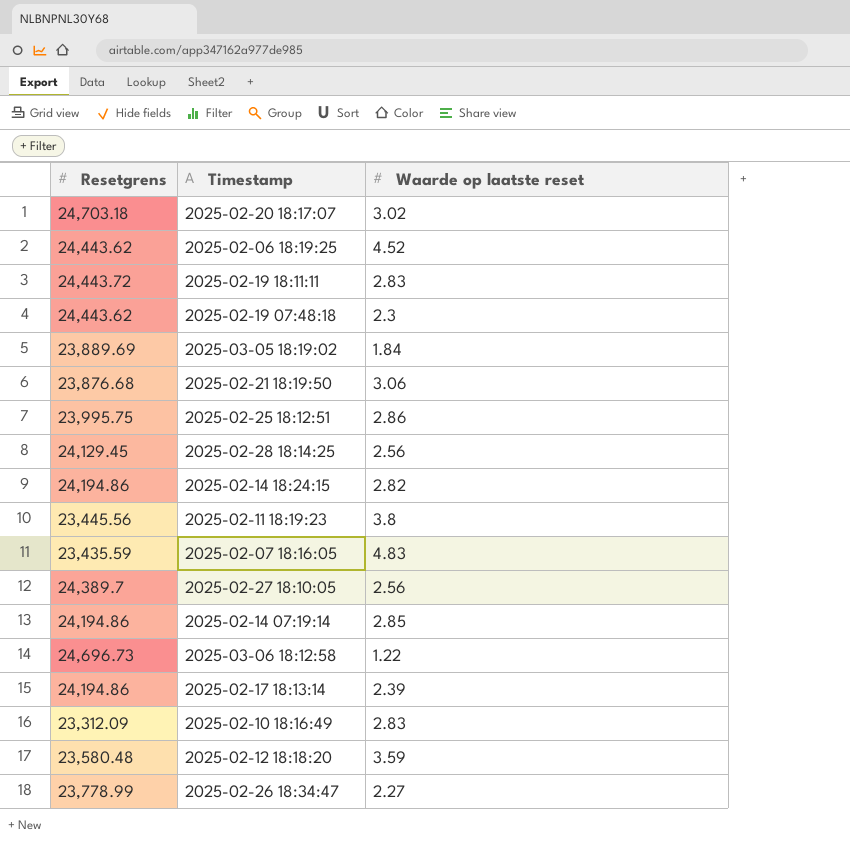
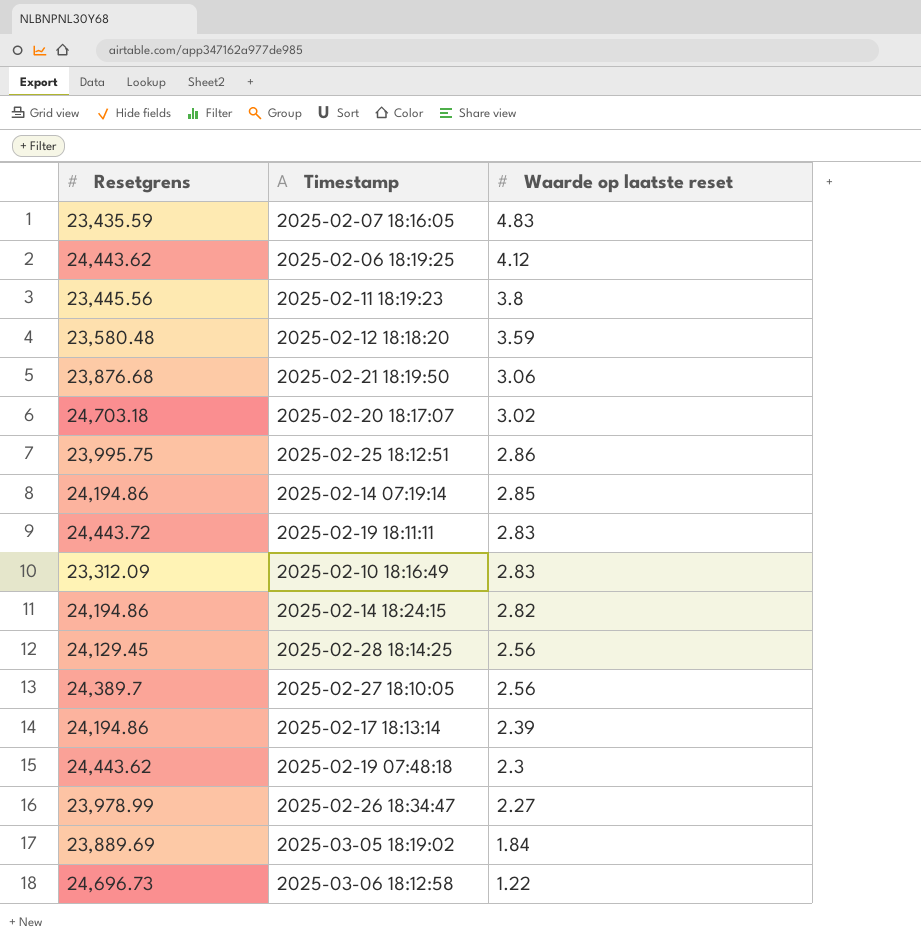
row order: none -> Waarde op laatste reset descending
2025-02-06 18:19:25 | Waarde op laatste reset: 4.52 -> 4.12
2025-02-26 18:34:47 | Resetgrens: 23,778.99 -> 23,978.99

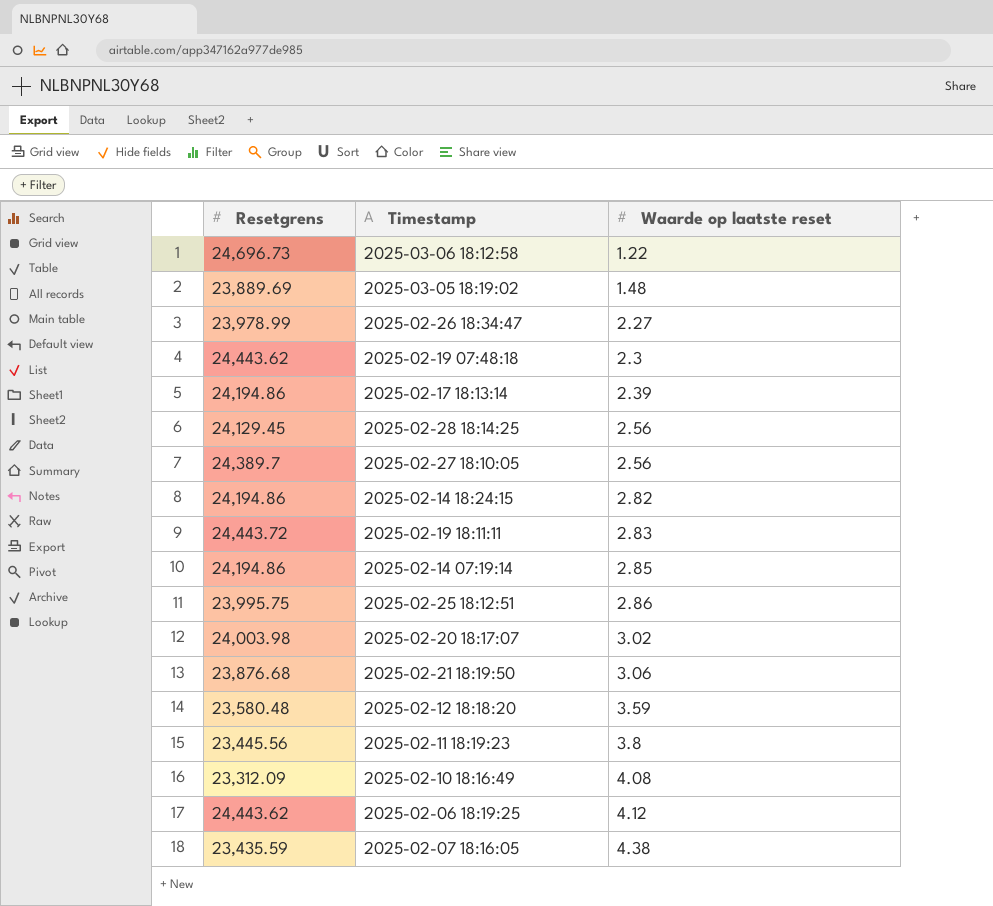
row order: Waarde op laatste reset descending -> Waarde op laatste reset ascending
2025-03-05 18:19:02 | Waarde op laatste reset: 1.84 -> 1.48
2025-02-20 18:17:07 | Resetgrens: 24,703.18 -> 24,003.98
2025-02-10 18:16:49 | Waarde op laatste reset: 2.83 -> 4.08
2025-02-07 18:16:05 | Waarde op laatste reset: 4.83 -> 4.38

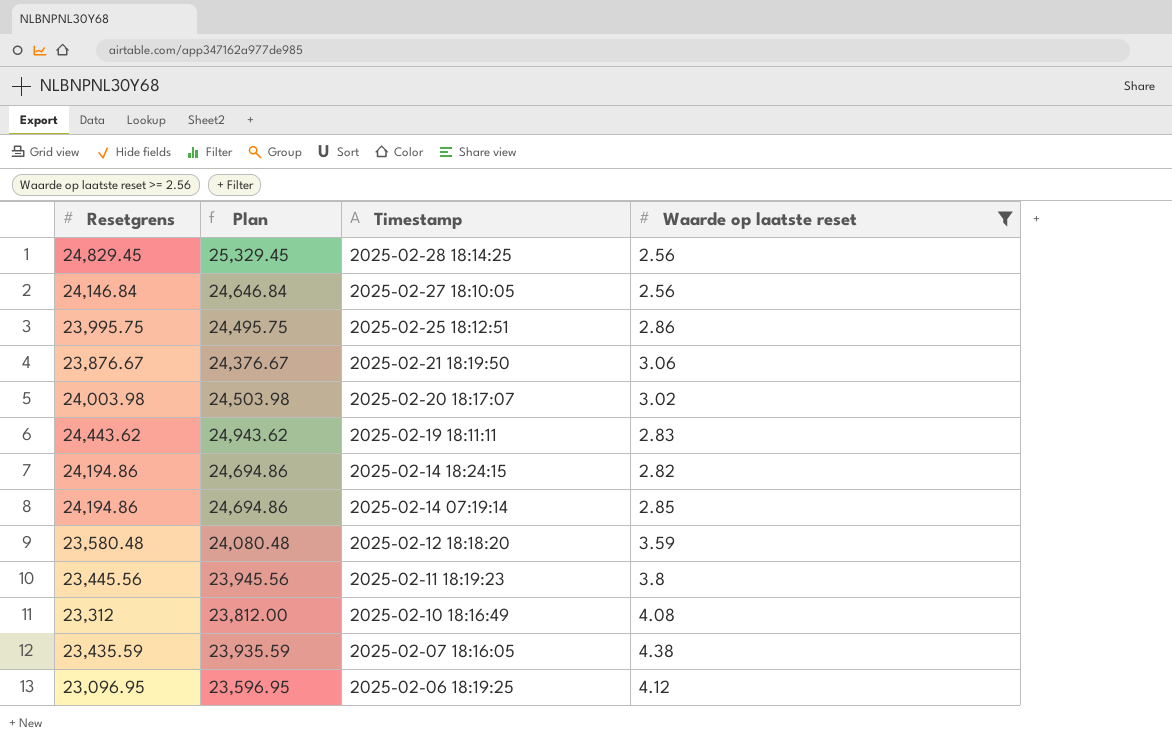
filter: none -> Waarde op laatste reset >= 2.56
row order: Waarde op laatste reset ascending -> Timestamp descending
column Plan | formula: none -> [Resetgrens] + 500
2025-02-28 18:14:25 | Resetgrens: 24,129.45 -> 24,829.45
2025-02-27 18:10:05 | Resetgrens: 24,389.7 -> 24,146.84
2025-02-21 18:19:50 | Resetgrens: 23,876.68 -> 23,876.67
2025-02-19 18:11:11 | Resetgrens: 24,443.72 -> 24,443.62
2025-02-10 18:16:49 | Resetgrens: 23,312.09 -> 23,312
2025-02-06 18:19:25 | Resetgrens: 24,443.62 -> 23,096.95

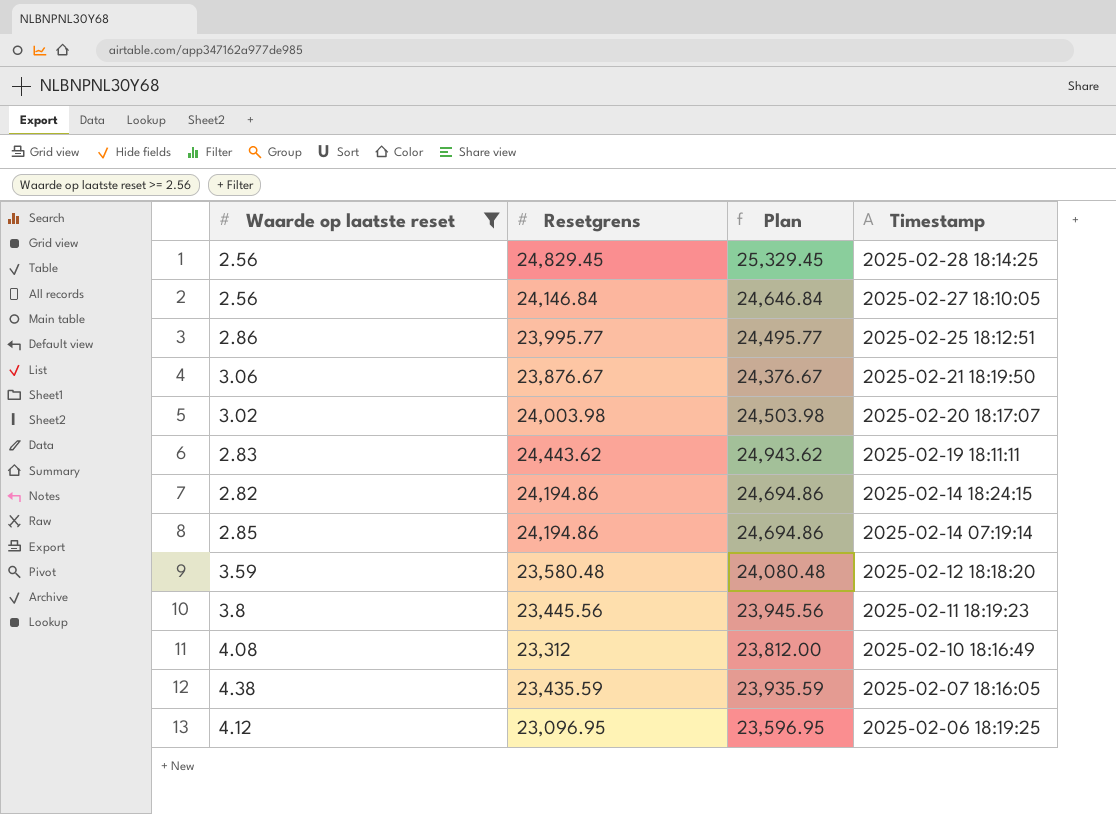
column Waarde op laatste reset | position: 4 -> 1
2025-02-25 18:12:51 | Resetgrens: 23,995.75 -> 23,995.77
2025-02-25 18:12:51 | Plan: 24,495.75 -> 24,495.77

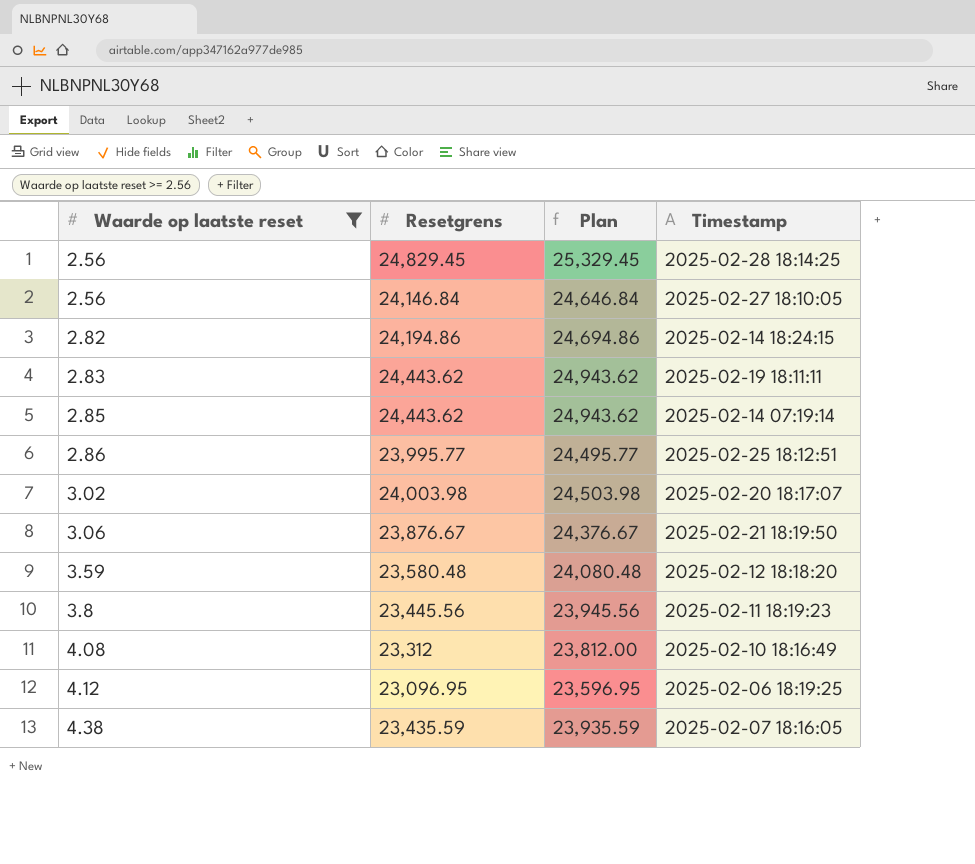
row order: Timestamp descending -> Waarde op laatste reset ascending
2025-02-14 07:19:14 | Resetgrens: 24,194.86 -> 24,443.62
2025-02-14 07:19:14 | Plan: 24,694.86 -> 24,943.62

